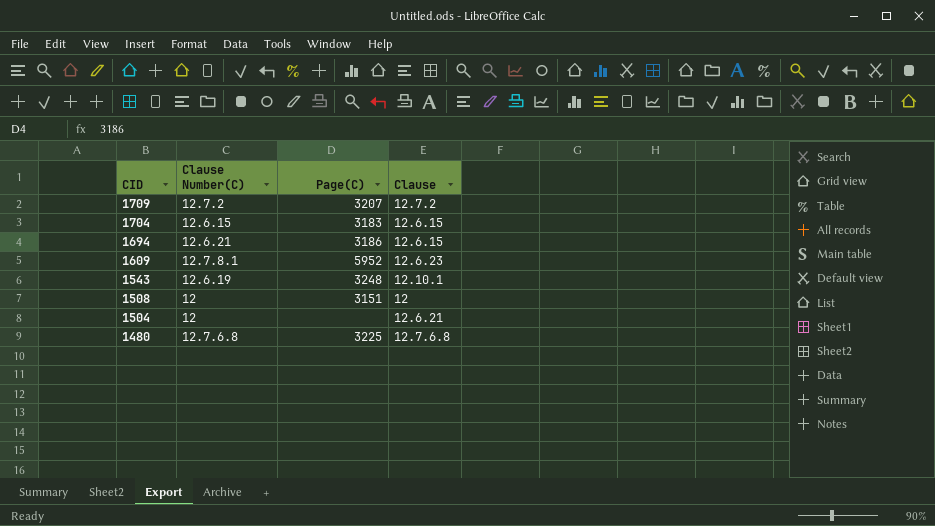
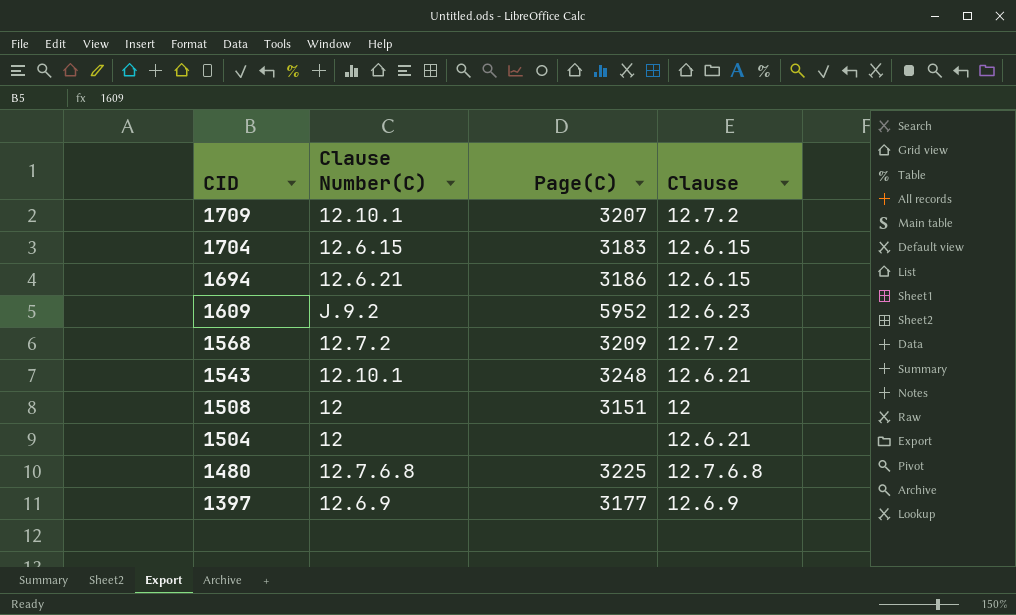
1709 | Clause Number(C): 12.7.2 -> 12.10.1
1609 | Clause Number(C): 12.7.8.1 -> J.9.2
row 1568: none -> 12.7.2 | 3209 | 12.7.2
1543 | Clause Number(C): 12.6.19 -> 12.10.1
1543 | Clause: 12.10.1 -> 12.6.21
row 1397: none -> 12.6.9 | 3177 | 12.6.9

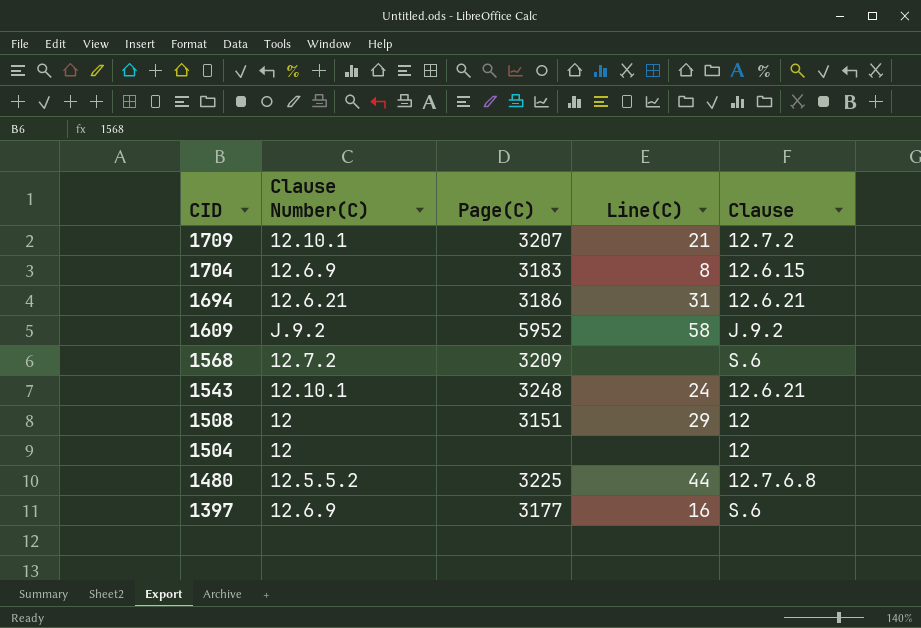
column Line(C) | position: none -> 4
1704 | Clause Number(C): 12.6.15 -> 12.6.9
1694 | Clause: 12.6.15 -> 12.6.21
1609 | Clause: 12.6.23 -> J.9.2
1568 | Clause: 12.7.2 -> S.6
1504 | Clause: 12.6.21 -> 12
1480 | Clause Number(C): 12.7.6.8 -> 12.5.5.2
1397 | Clause: 12.6.9 -> S.6

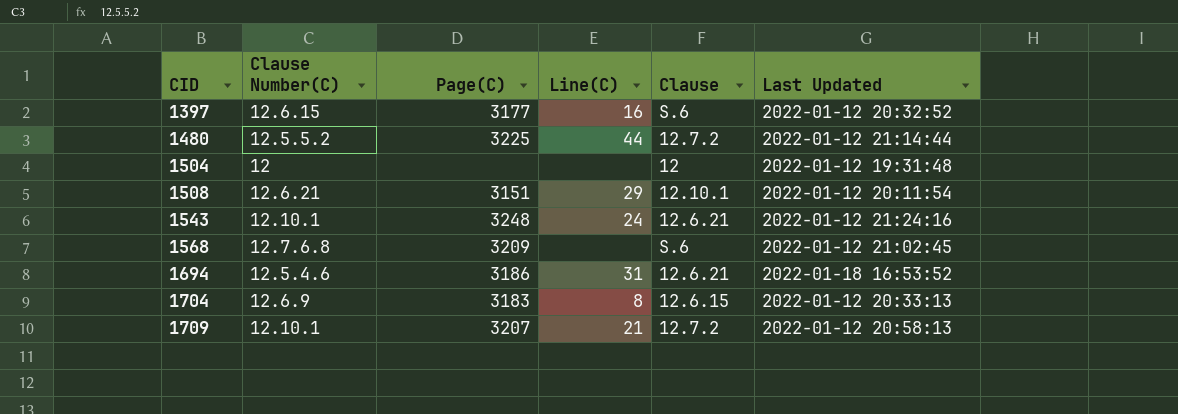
row order: CID descending -> CID ascending
column Last Updated | position: none -> 6
row 1609: J.9.2 | 5952 | 58 | J.9.2 -> none
1397 | Clause Number(C): 12.6.9 -> 12.6.15
1480 | Clause: 12.7.6.8 -> 12.7.2
1508 | Clause Number(C): 12 -> 12.6.21
1508 | Clause: 12 -> 12.10.1
1568 | Clause Number(C): 12.7.2 -> 12.7.6.8
1694 | Clause Number(C): 12.6.21 -> 12.5.4.6

